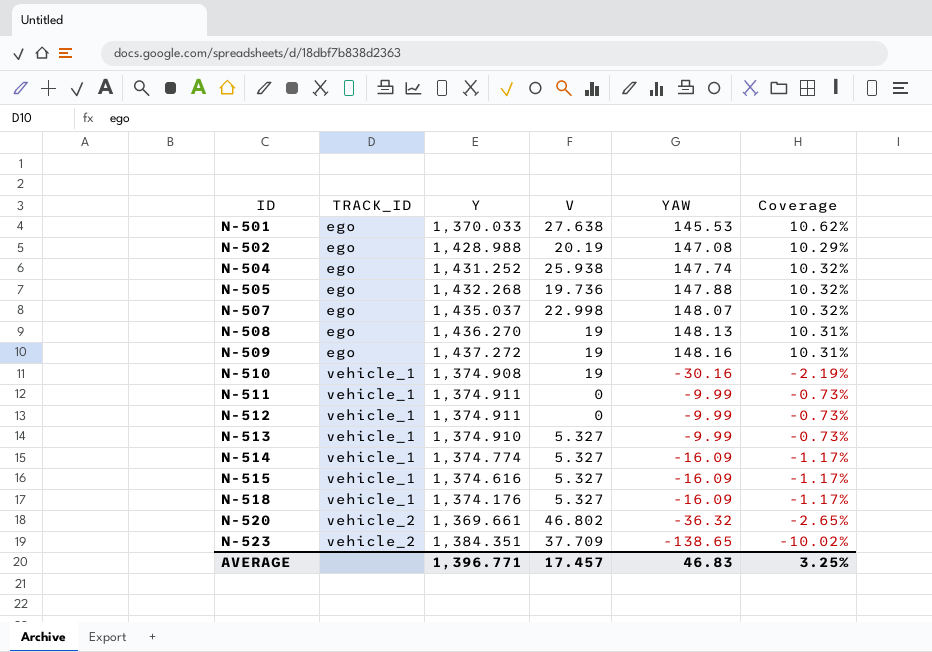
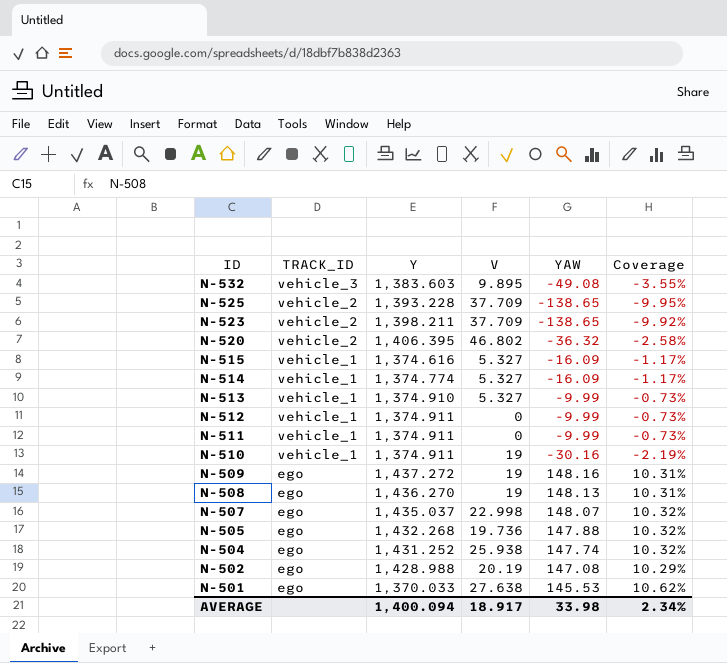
row order: ID ascending -> ID descending
row N-518: vehicle_1 | 1,374.176 | 5.327 | -16.09 | -1.17% -> none
row N-532: none -> vehicle_3 | 1,383.603 | 9.895 | -49.08 | -3.55%
row N-525: none -> vehicle_2 | 1,393.228 | 37.709 | -138.65 | -9.95%
N-523 | Y: 1,384.351 -> 1,398.211
N-523 | Coverage: -10.02% -> -9.92%
N-520 | Y: 1,369.661 -> 1,406.395
N-520 | Coverage: -2.65% -> -2.58%
N-510 | Y: 1,374.908 -> 1,374.911
AVERAGE | Y: 1,396.771 -> 1,400.094
AVERAGE | V: 17.457 -> 18.917
AVERAGE | YAW: 46.83 -> 33.98
AVERAGE | Coverage: 3.25% -> 2.34%

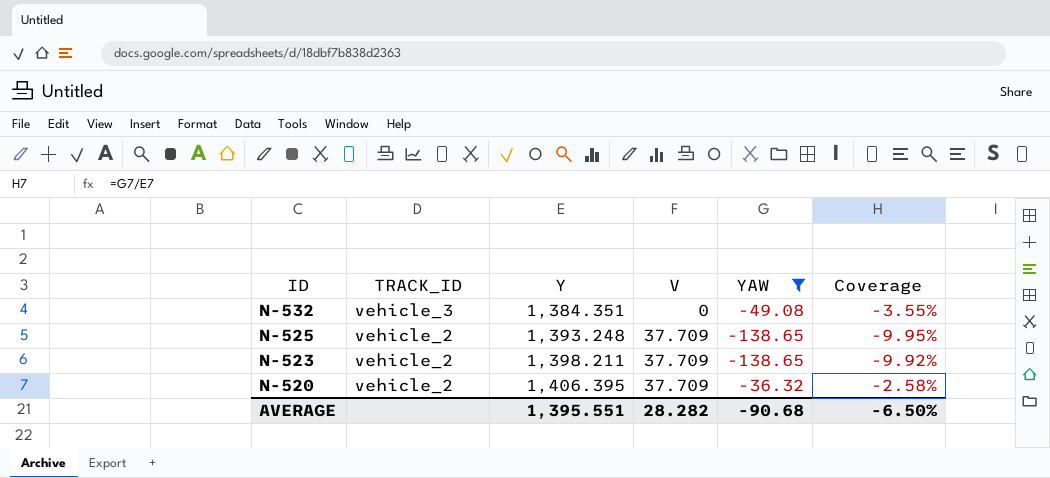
filter: none -> YAW <= -36.32
N-532 | Y: 1,383.603 -> 1,384.351
N-532 | V: 9.895 -> 0
N-525 | Y: 1,393.228 -> 1,393.248
N-520 | V: 46.802 -> 37.709
AVERAGE | Y: 1,400.094 -> 1,395.551
AVERAGE | V: 18.917 -> 28.282
AVERAGE | YAW: 33.98 -> -90.68
AVERAGE | Coverage: 2.34% -> -6.50%

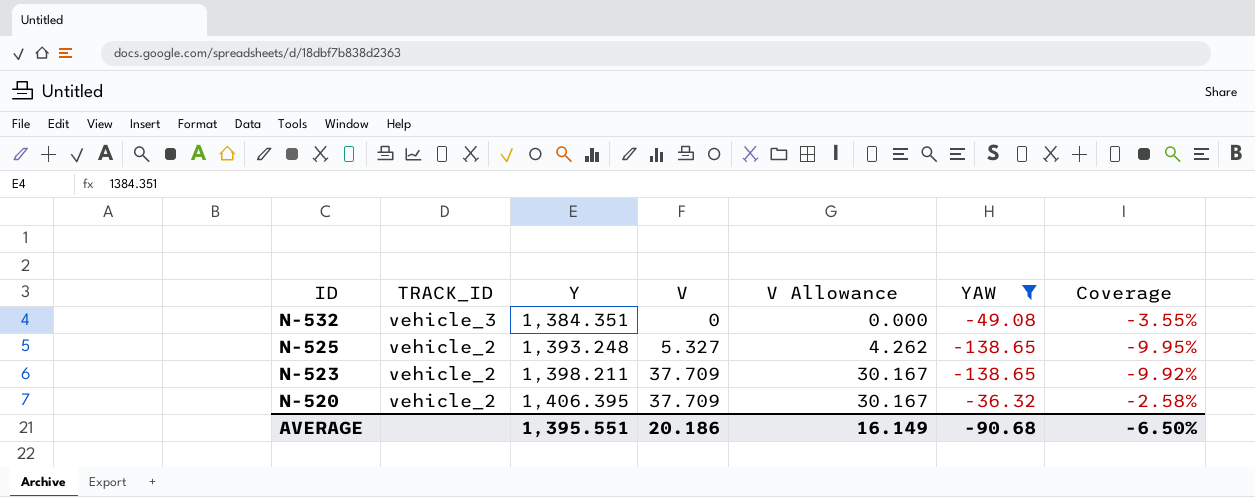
column V Allowance | formula: none -> [V] * 0.8
N-525 | V: 37.709 -> 5.327
AVERAGE | V: 28.282 -> 20.186

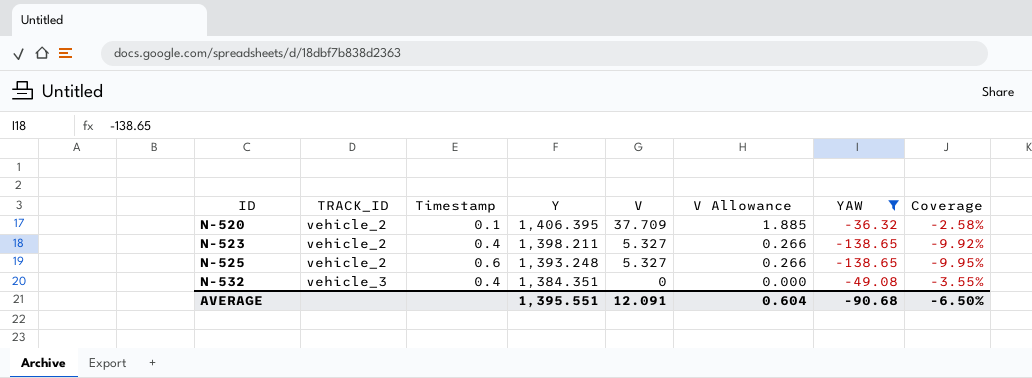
row order: ID descending -> ID ascending
column Timestamp | position: none -> 3
column V Allowance | formula: [V] * 0.8 -> [V] * 0.05
N-523 | V: 37.709 -> 5.327
AVERAGE | V: 20.186 -> 12.091
AVERAGE | V Allowance: 16.149 -> 0.604

